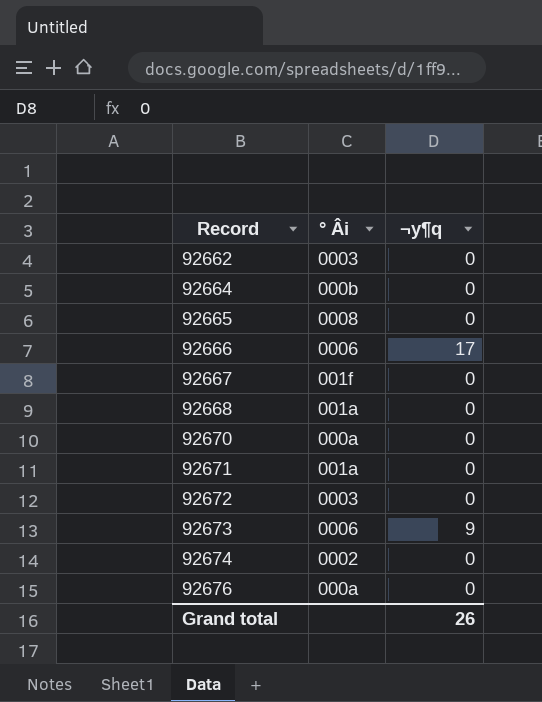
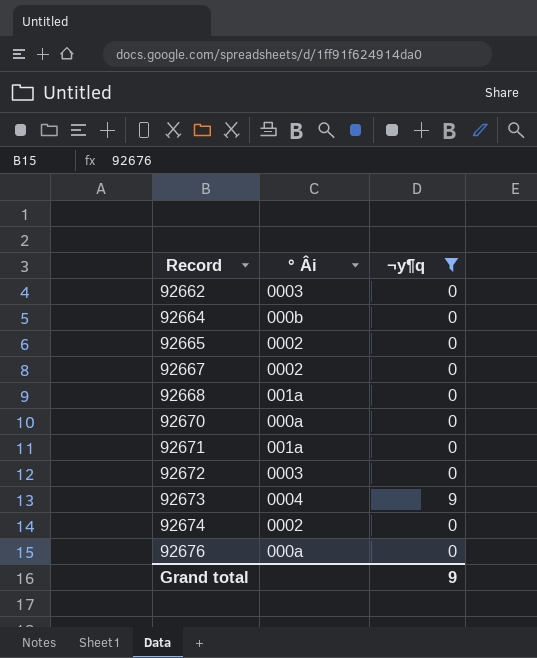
filter: none -> ¬y¶q != 17
92665 | ° Âi: 0008 -> 0002
92667 | ° Âi: 001f -> 0002
92673 | ° Âi: 0006 -> 0004
Grand total | ¬y¶q: 26 -> 9

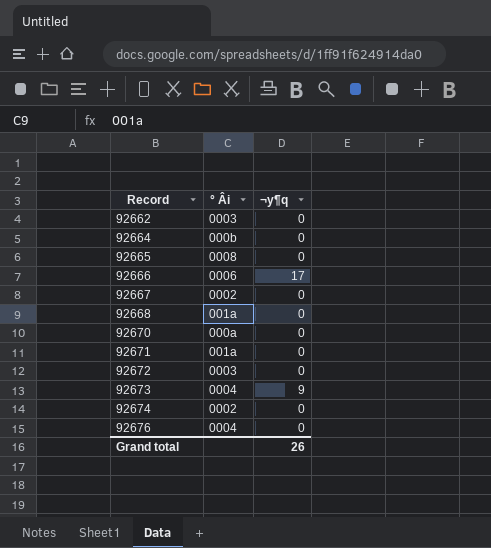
filter: ¬y¶q != 17 -> none
92665 | ° Âi: 0002 -> 0008
92676 | ° Âi: 000a -> 0004
Grand total | ¬y¶q: 9 -> 26

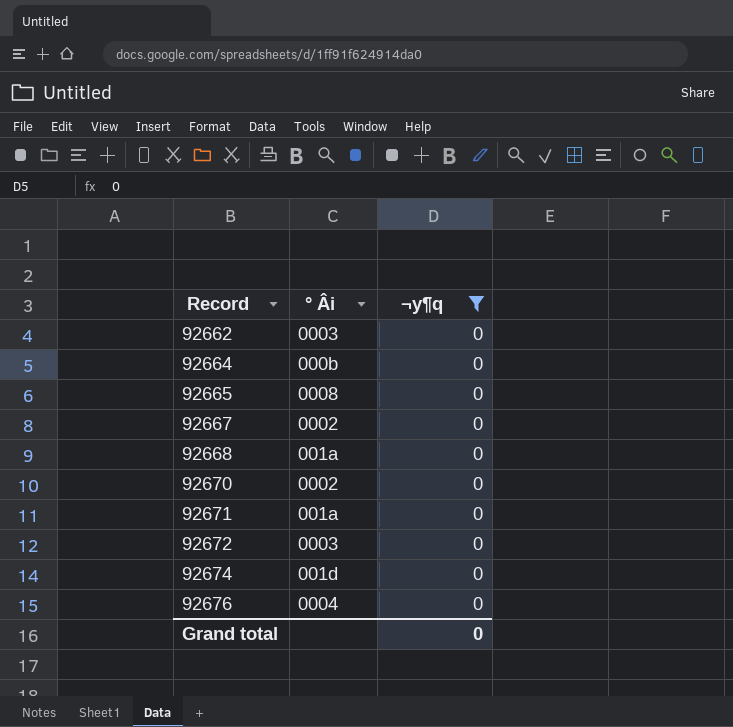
filter: none -> ¬y¶q = 0
92670 | ° Âi: 000a -> 0002
92674 | ° Âi: 0002 -> 001d
Grand total | ¬y¶q: 26 -> 0

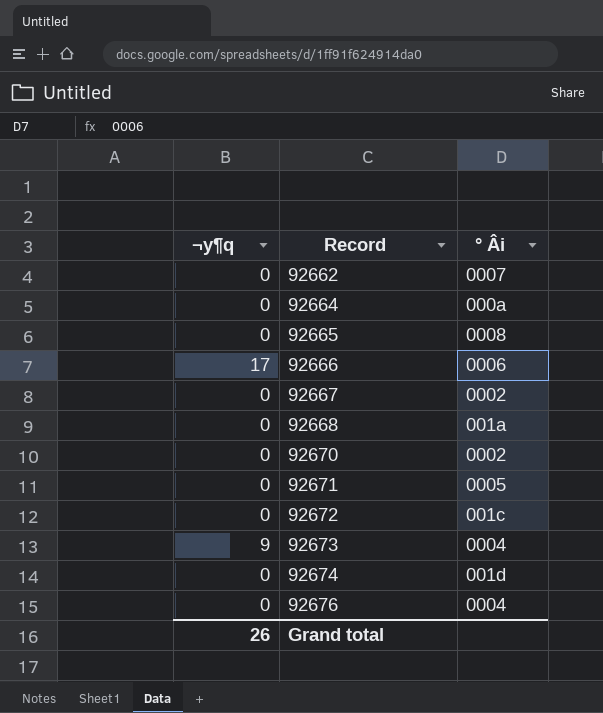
filter: ¬y¶q = 0 -> none
column ¬y¶q | position: 3 -> 1
92662 | ° Âi: 0003 -> 0007
92664 | ° Âi: 000b -> 000a
92671 | ° Âi: 001a -> 0005
92672 | ° Âi: 0003 -> 001c
Grand total | ¬y¶q: 0 -> 26

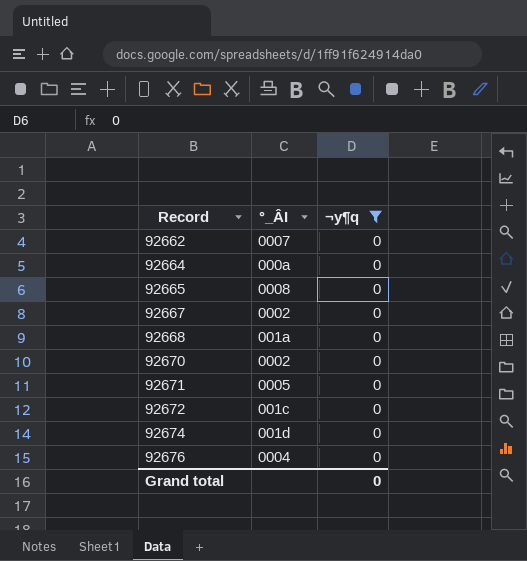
filter: none -> ¬y¶q = 0
column name: ° Âi -> °_ÂI
column ¬y¶q | position: 1 -> 3
Grand total | ¬y¶q: 26 -> 0

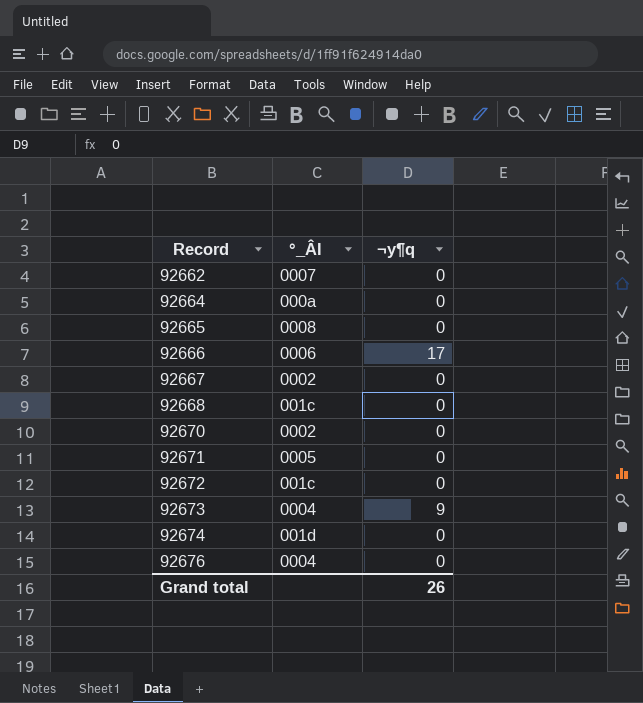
filter: ¬y¶q = 0 -> none
92668 | °_ÂI: 001a -> 001c
Grand total | ¬y¶q: 0 -> 26

